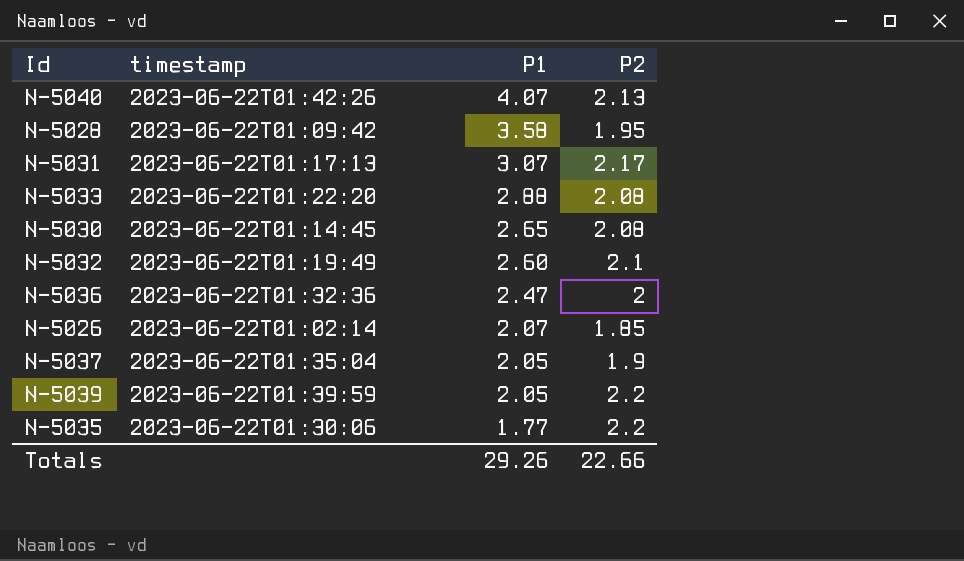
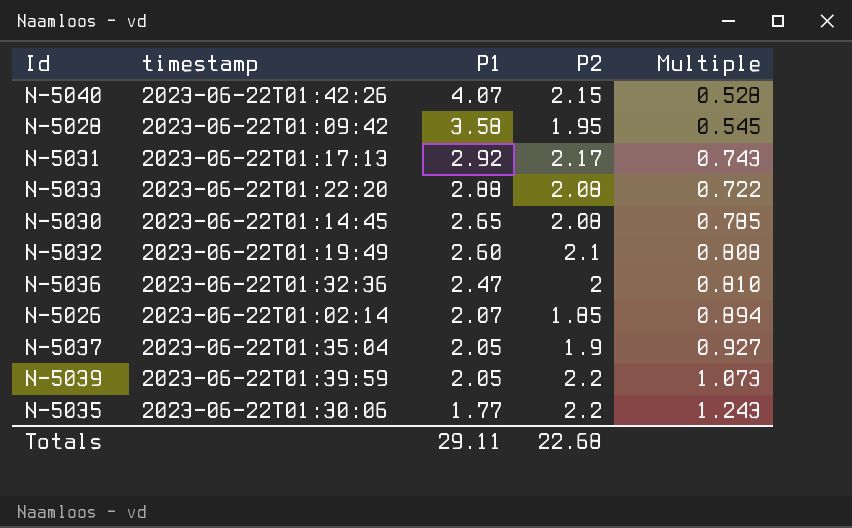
column Multiple | formula: none -> [P2] / [P1]
N-5040 | P2: 2.13 -> 2.15
N-5031 | P1: 3.07 -> 2.92
Totals | P1: 29.26 -> 29.11
Totals | P2: 22.66 -> 22.68

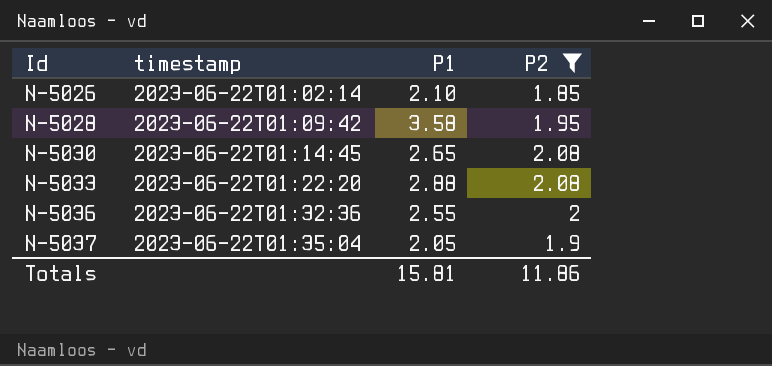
filter: none -> P2 <= 2.08
row order: P1 descending -> Id ascending
column Multiple | formula: [P2] / [P1] -> none
N-5026 | P1: 2.07 -> 2.10
N-5036 | P1: 2.47 -> 2.55
Totals | P1: 29.11 -> 15.81
Totals | P2: 22.68 -> 11.86

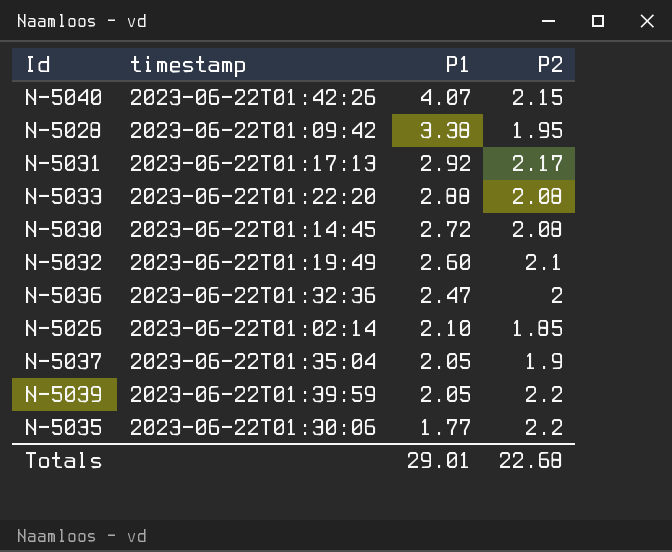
filter: P2 <= 2.08 -> none
row order: Id ascending -> P1 descending
N-5028 | P1: 3.58 -> 3.38
N-5030 | P1: 2.65 -> 2.72
N-5036 | P1: 2.55 -> 2.47
Totals | P1: 15.81 -> 29.01
Totals | P2: 11.86 -> 22.68

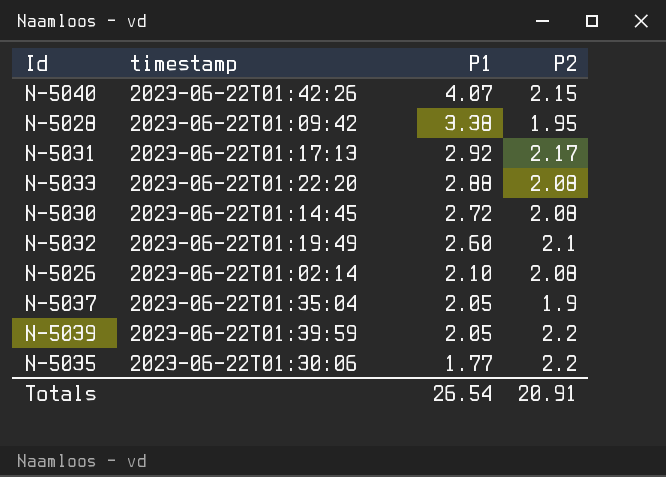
row N-5036: 2023-06-22T01:32:36 | 2.47 | 2 -> none
N-5026 | P2: 1.85 -> 2.08
Totals | P1: 29.01 -> 26.54
Totals | P2: 22.68 -> 20.91

